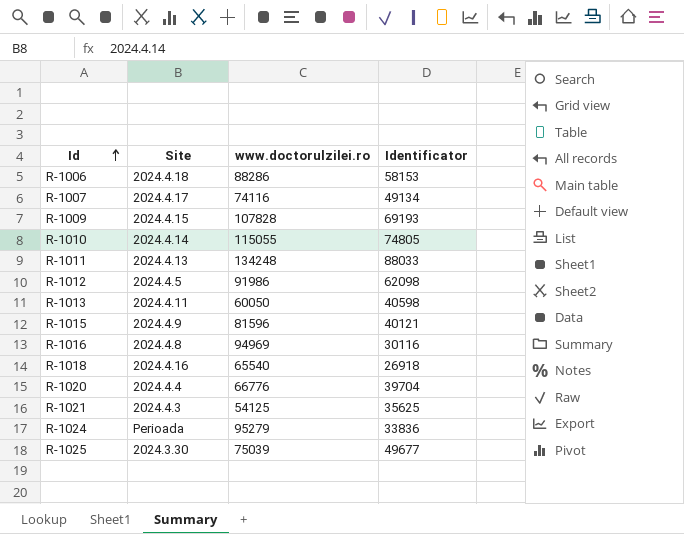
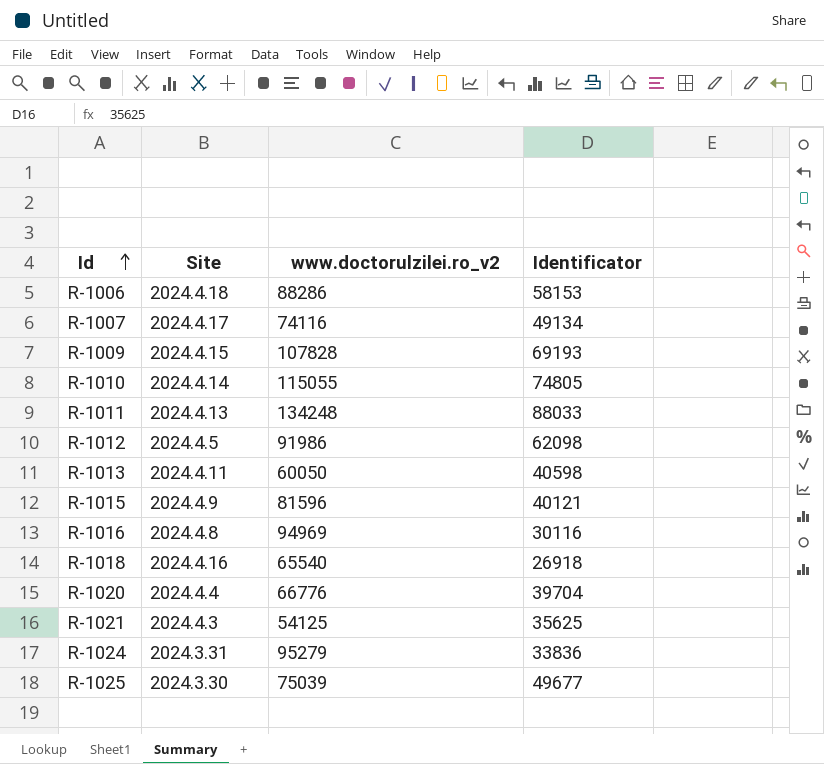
column name: www.doctorulzilei.ro -> www.doctorulzilei.ro_v2
R-1024 | Site: Perioada -> 2024.3.31

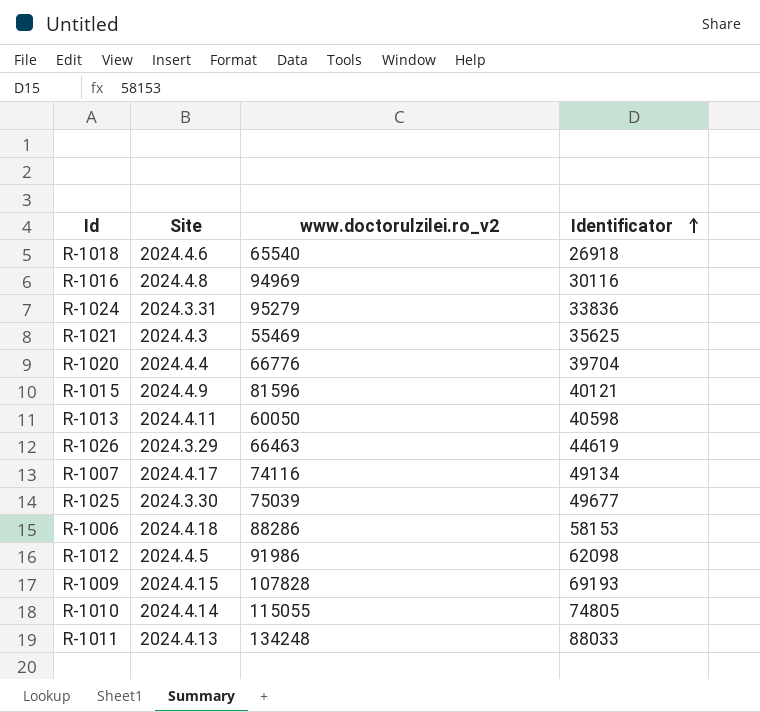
row order: Id ascending -> Identificator ascending
R-1018 | Site: 2024.4.16 -> 2024.4.6
R-1021 | www.doctorulzilei.ro_v2: 54125 -> 55469
row R-1026: none -> 2024.3.29 | 66463 | 44619

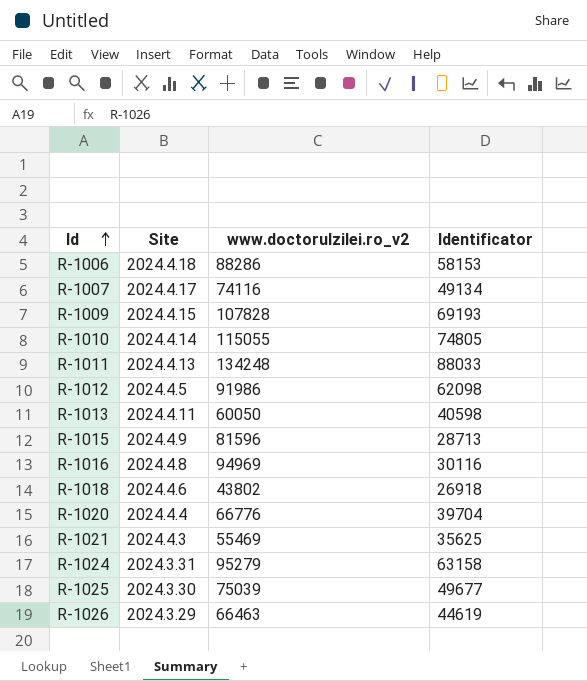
row order: Identificator ascending -> Id ascending
R-1015 | Identificator: 40121 -> 28713
R-1018 | www.doctorulzilei.ro_v2: 65540 -> 43802
R-1024 | Identificator: 33836 -> 63158

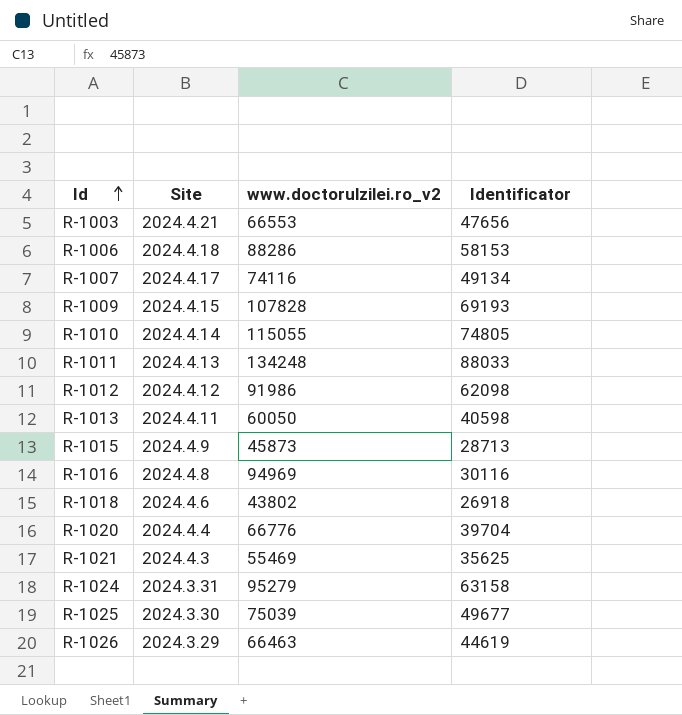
row R-1003: none -> 2024.4.21 | 66553 | 47656
R-1012 | Site: 2024.4.5 -> 2024.4.12
R-1015 | www.doctorulzilei.ro_v2: 81596 -> 45873

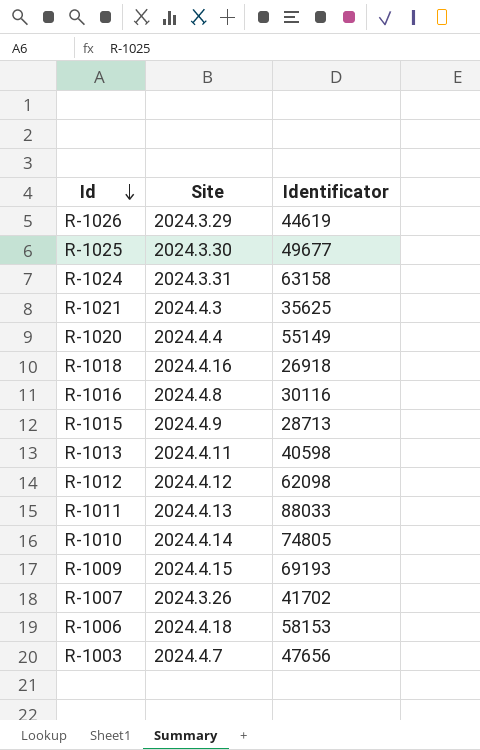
row order: Id ascending -> Id descending
column www.doctorulzilei.ro_v2 | position: 3 -> none
R-1020 | Identificator: 39704 -> 55149
R-1018 | Site: 2024.4.6 -> 2024.4.16
R-1007 | Site: 2024.4.17 -> 2024.3.26
R-1007 | Identificator: 49134 -> 41702
R-1003 | Site: 2024.4.21 -> 2024.4.7

